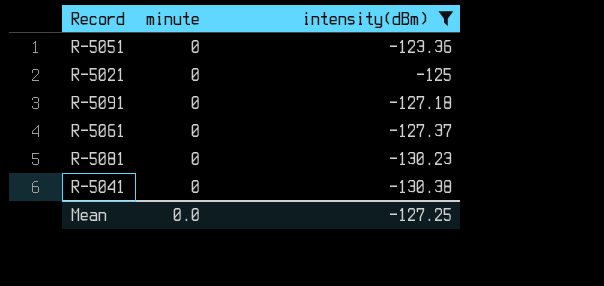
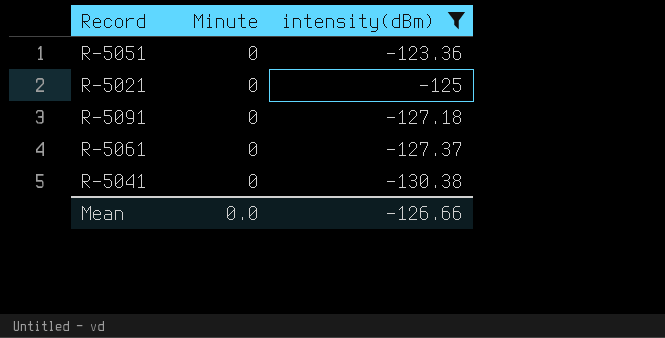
column name: minute -> Minute
row R-5081: 0 | -130.23 -> none
Mean | intensity(dBm): -127.25 -> -126.66

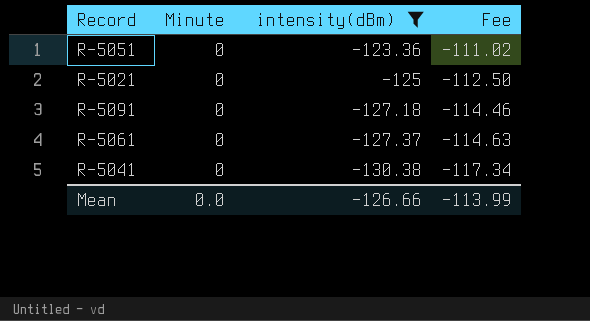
column Fee | formula: none -> [intensity(dBm)] * 0.9

